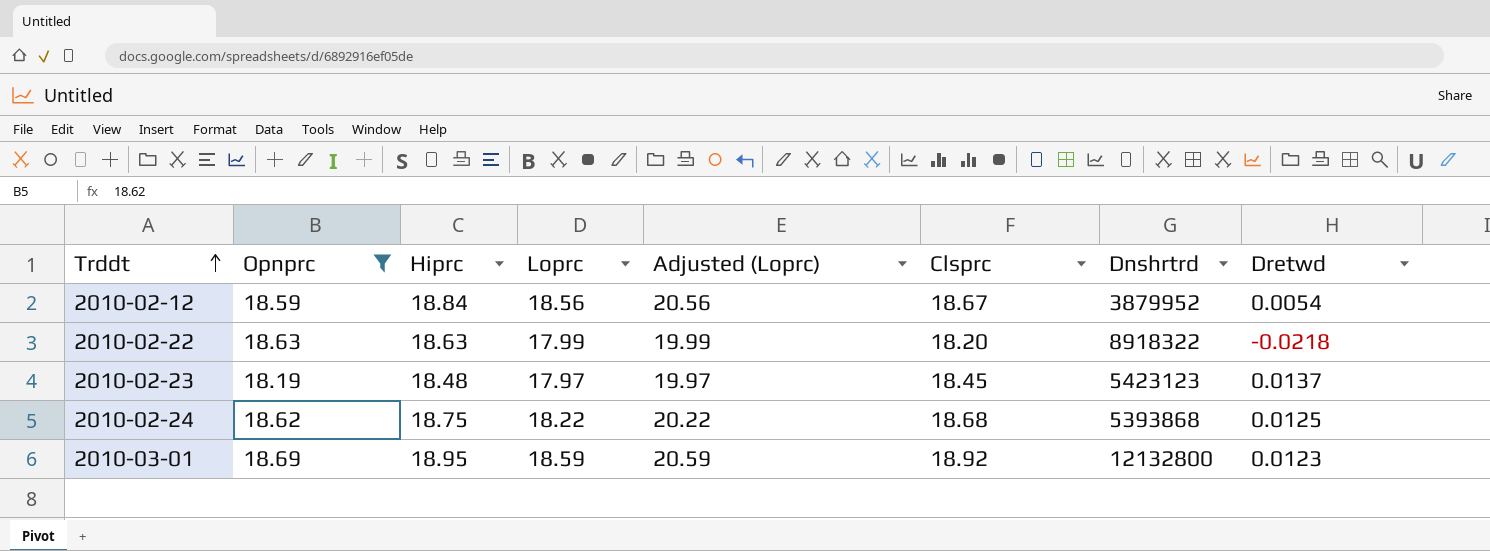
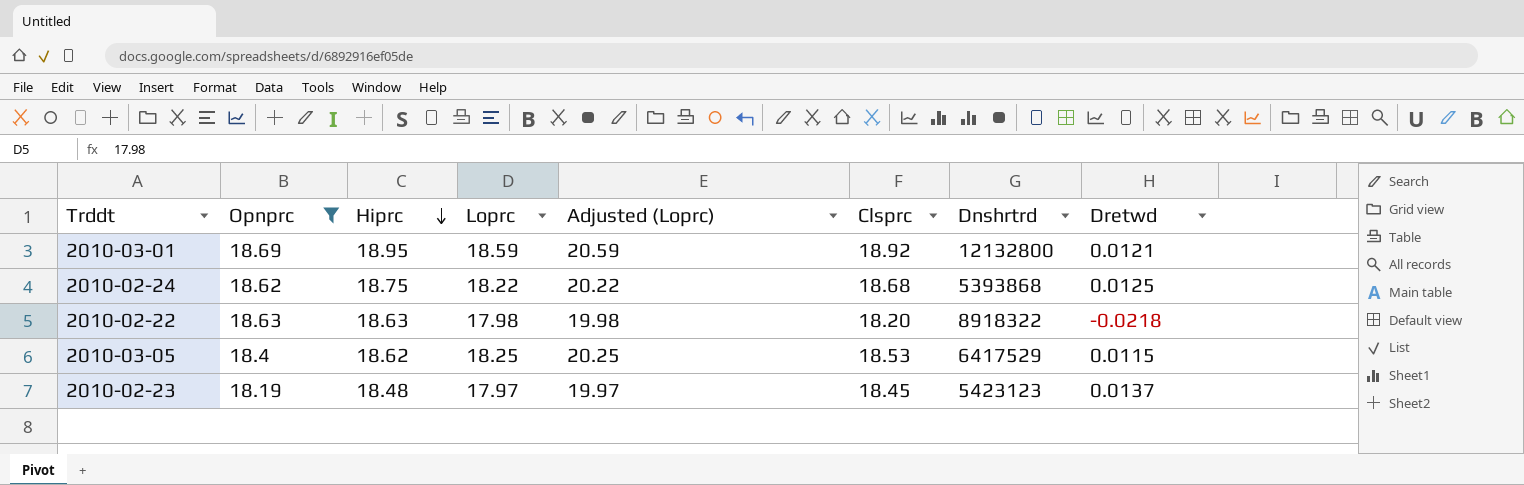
row order: Trddt ascending -> Hiprc descending
row 2010-02-12: 18.59 | 18.84 | 18.56 | 20.56 | 18.67 | 3879952 | 0.0054 -> none
2010-03-01 | Dretwd: 0.0123 -> 0.0121
2010-02-22 | Loprc: 17.99 -> 17.98
2010-02-22 | Adjusted (Loprc): 19.99 -> 19.98
row 2010-03-05: none -> 18.4 | 18.62 | 18.25 | 20.25 | 18.53 | 6417529 | 0.0115

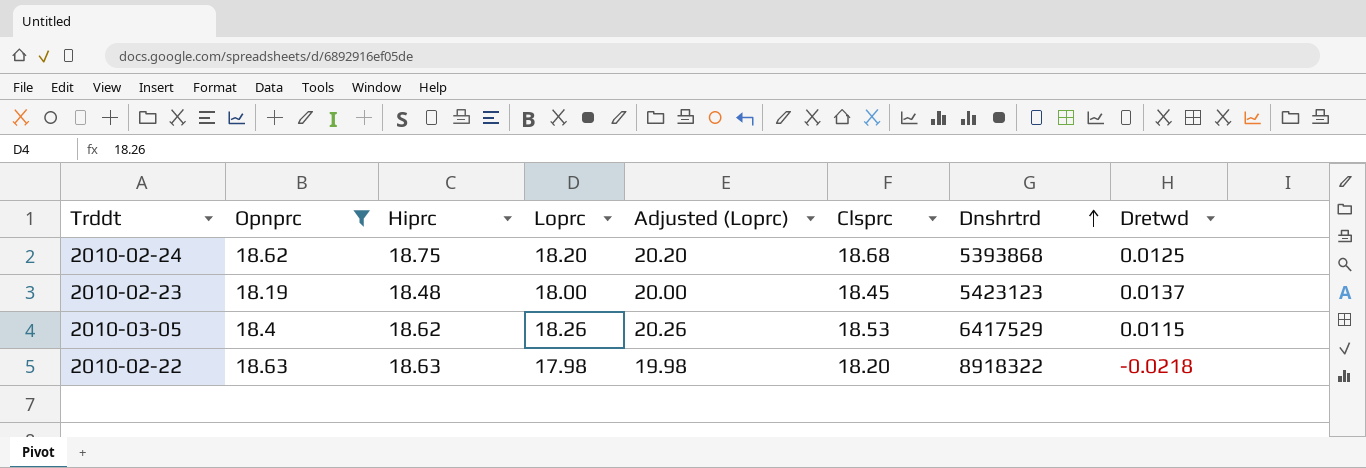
row order: Hiprc descending -> Dnshrtrd ascending
row 2010-03-01: 18.69 | 18.95 | 18.59 | 20.59 | 18.92 | 12132800 | 0.0121 -> none
2010-02-24 | Loprc: 18.22 -> 18.20
2010-02-24 | Adjusted (Loprc): 20.22 -> 20.20
2010-02-23 | Loprc: 17.97 -> 18.00
2010-02-23 | Adjusted (Loprc): 19.97 -> 20.00
2010-03-05 | Loprc: 18.25 -> 18.26
2010-03-05 | Adjusted (Loprc): 20.25 -> 20.26

